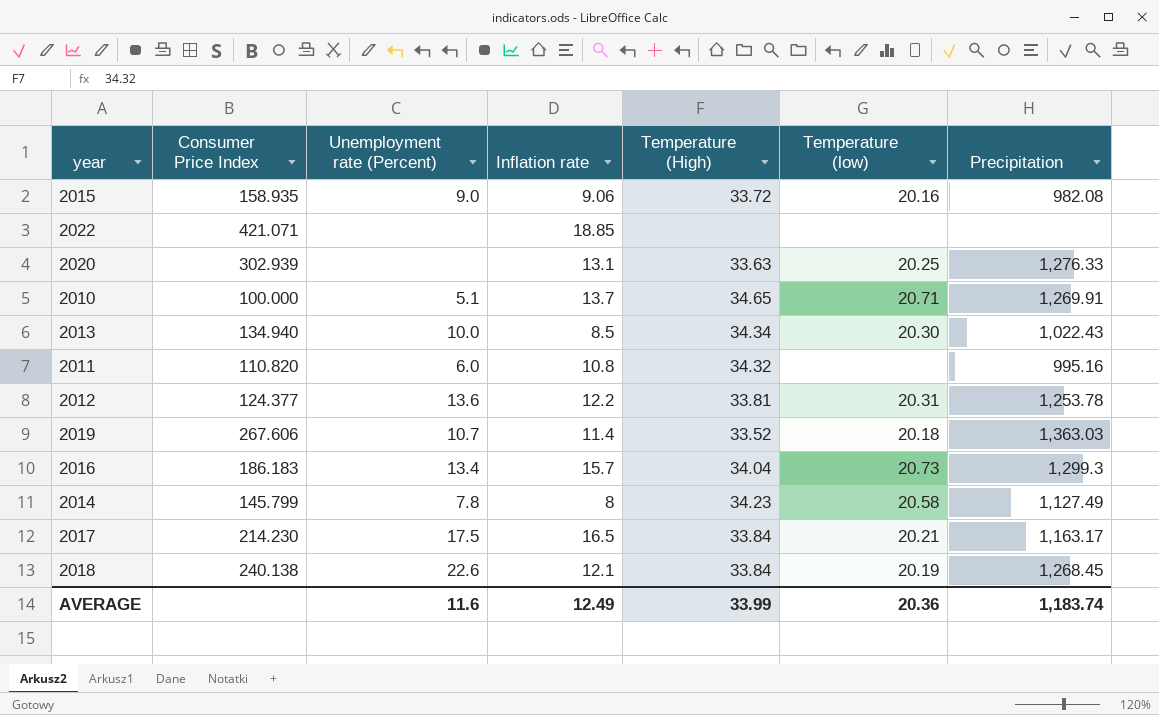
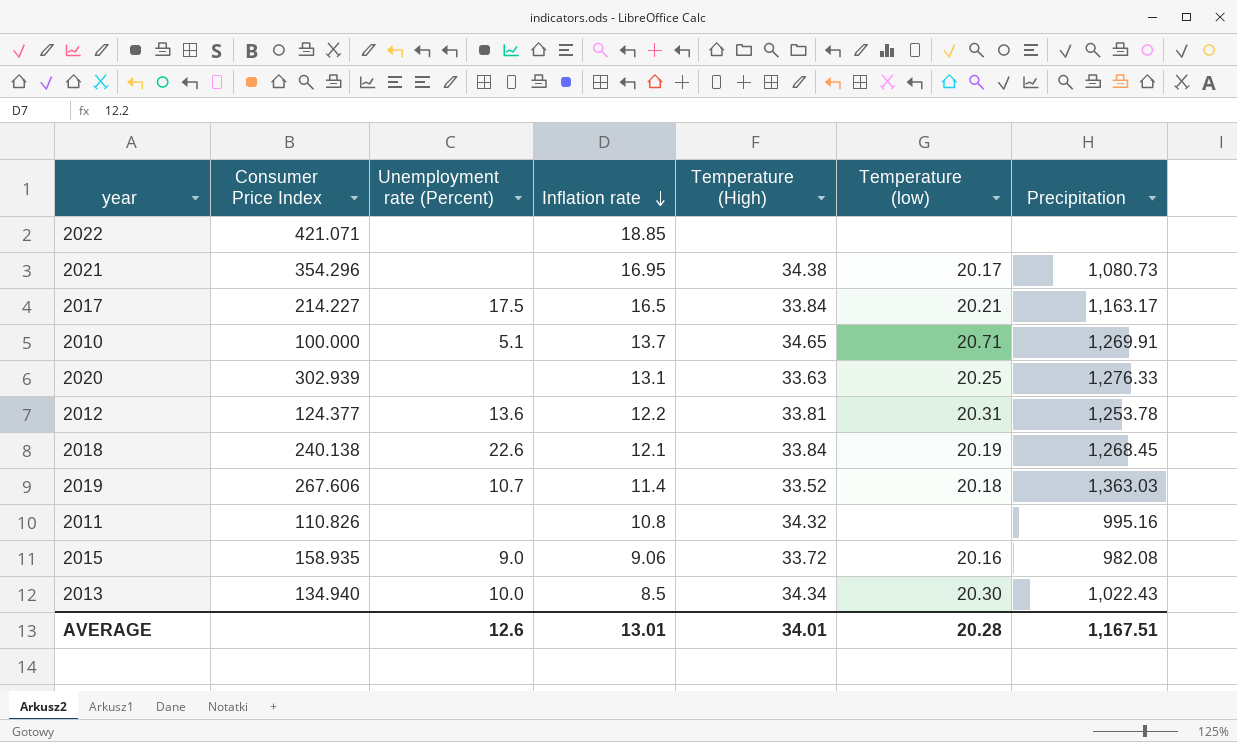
row order: none -> Inflation rate descending
row 2016: 186.183 | 13.4 | 15.7 | 34.04 | 20.73 | 1,299.3 -> none
row 2014: 145.799 | 7.8 | 8 | 34.23 | 20.58 | 1,127.49 -> none
row 2021: none -> 354.296 | none | 16.95 | 34.38 | 20.17 | 1,080.73
2017 | Consumer Price Index: 214.230 -> 214.227
2011 | Consumer Price Index: 110.820 -> 110.826
2011 | Unemployment rate (Percent): 6.0 -> none
AVERAGE | Unemployment rate (Percent): 11.6 -> 12.6
AVERAGE | Inflation rate: 12.49 -> 13.01
AVERAGE | Temperature (High): 33.99 -> 34.01
AVERAGE | Temperature (low): 20.36 -> 20.28
AVERAGE | Precipitation: 1,183.74 -> 1,167.51

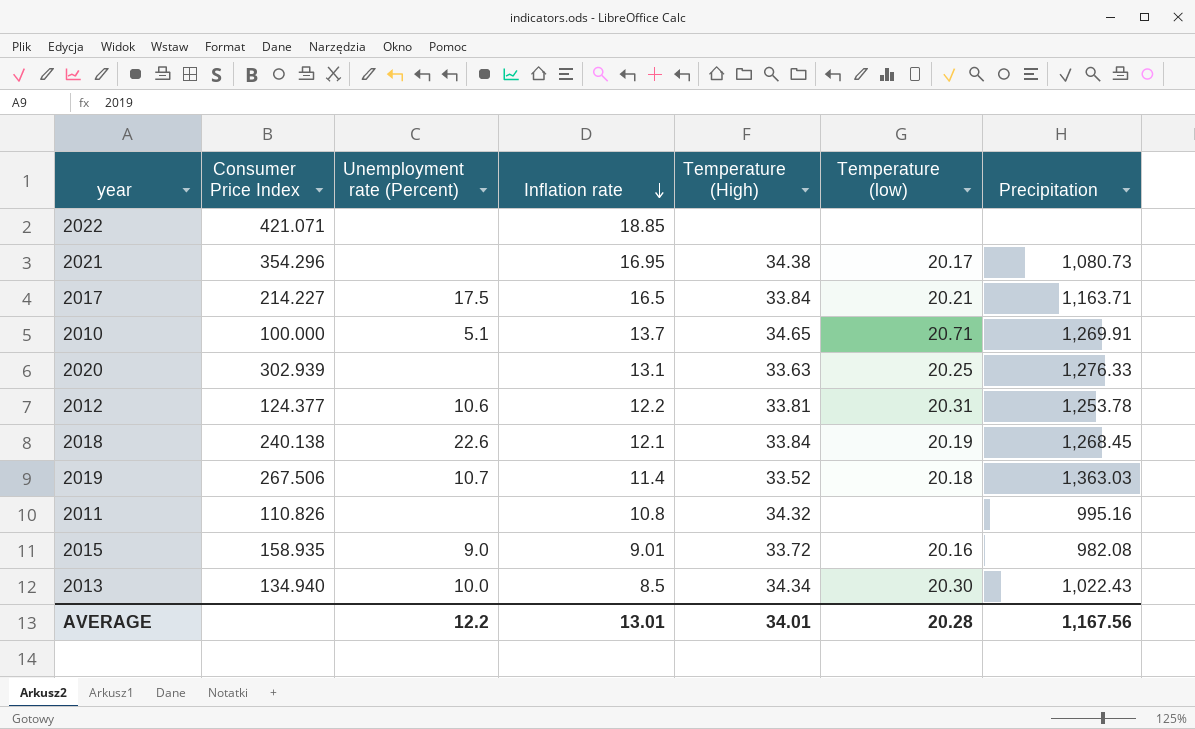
2017 | Precipitation: 1,163.17 -> 1,163.71
2012 | Unemployment rate (Percent): 13.6 -> 10.6
2019 | Consumer Price Index: 267.606 -> 267.506
2015 | Inflation rate: 9.06 -> 9.01
AVERAGE | Unemployment rate (Percent): 12.6 -> 12.2
AVERAGE | Precipitation: 1,167.51 -> 1,167.56

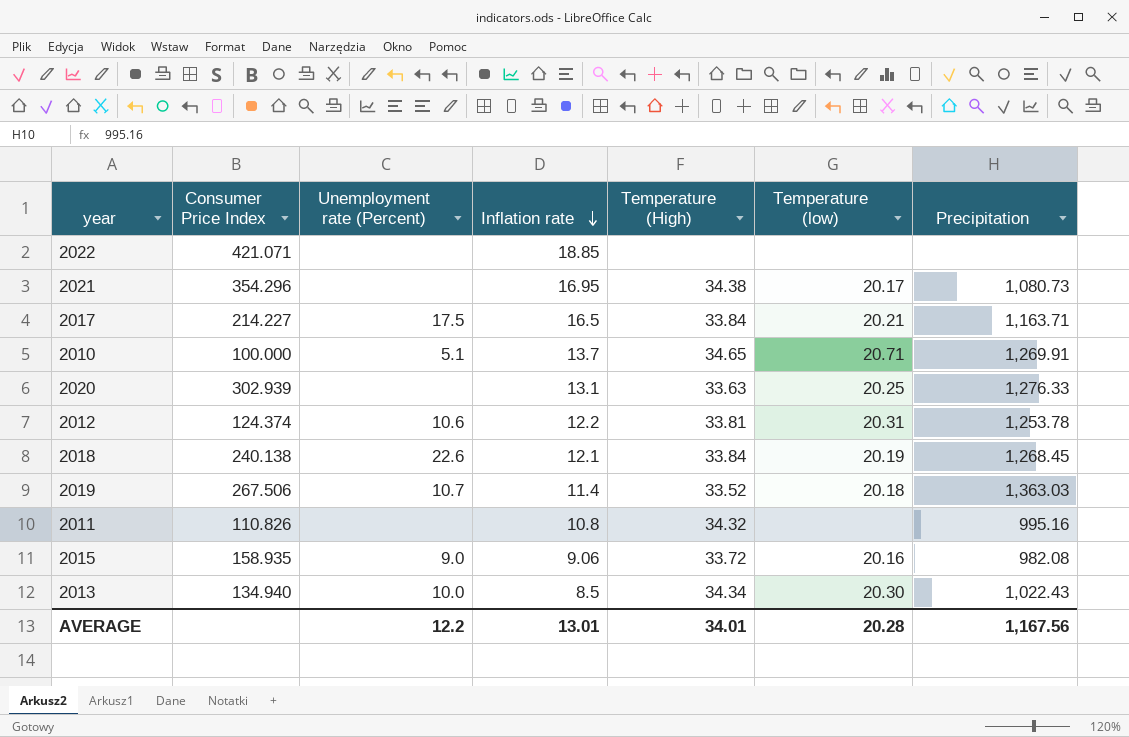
2012 | Consumer Price Index: 124.377 -> 124.374
2015 | Inflation rate: 9.01 -> 9.06

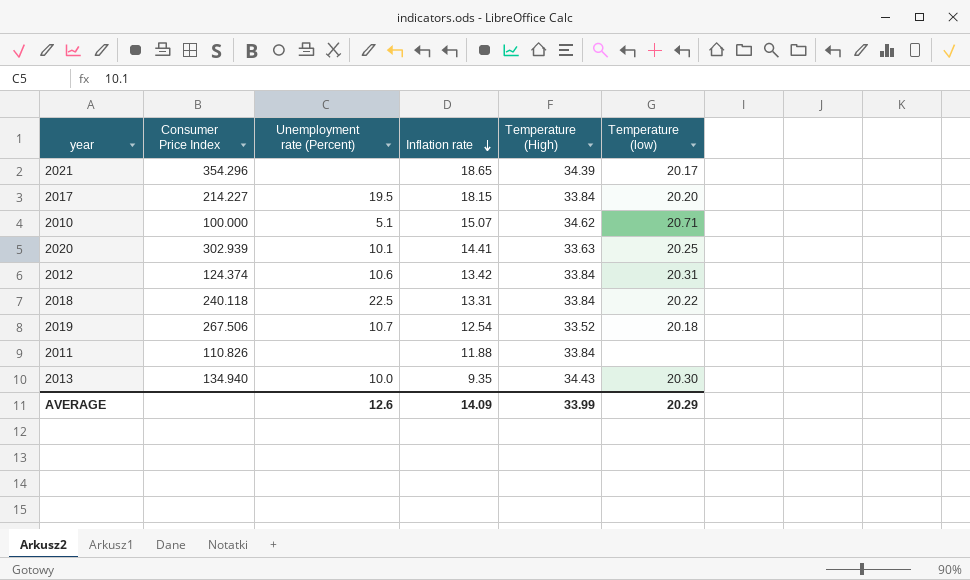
column Precipitation | position: 7 -> none
row 2022: 421.071 | none | 18.85 | none | none | none -> none
row 2015: 158.935 | 9.0 | 9.06 | 33.72 | 20.16 | 982.08 -> none
2021 | Inflation rate: 16.95 -> 18.65
2021 | Temperature (High): 34.38 -> 34.39
2017 | Unemployment rate (Percent): 17.5 -> 19.5
2017 | Inflation rate: 16.5 -> 18.15
2017 | Temperature (low): 20.21 -> 20.20
2010 | Inflation rate: 13.7 -> 15.07
2010 | Temperature (High): 34.65 -> 34.62
2020 | Unemployment rate (Percent): none -> 10.1
2020 | Inflation rate: 13.1 -> 14.41
2012 | Inflation rate: 12.2 -> 13.42
2012 | Temperature (High): 33.81 -> 33.84
2018 | Consumer Price Index: 240.138 -> 240.118
2018 | Unemployment rate (Percent): 22.6 -> 22.5
2018 | Inflation rate: 12.1 -> 13.31
2018 | Temperature (low): 20.19 -> 20.22
2019 | Inflation rate: 11.4 -> 12.54
2011 | Inflation rate: 10.8 -> 11.88
2011 | Temperature (High): 34.32 -> 33.84
2013 | Inflation rate: 8.5 -> 9.35
2013 | Temperature (High): 34.34 -> 34.43
AVERAGE | Unemployment rate (Percent): 12.2 -> 12.6
AVERAGE | Inflation rate: 13.01 -> 14.09
AVERAGE | Temperature (High): 34.01 -> 33.99
AVERAGE | Temperature (low): 20.28 -> 20.29

